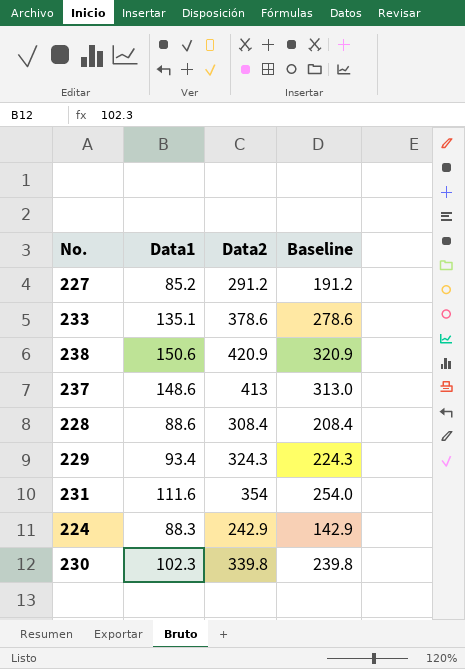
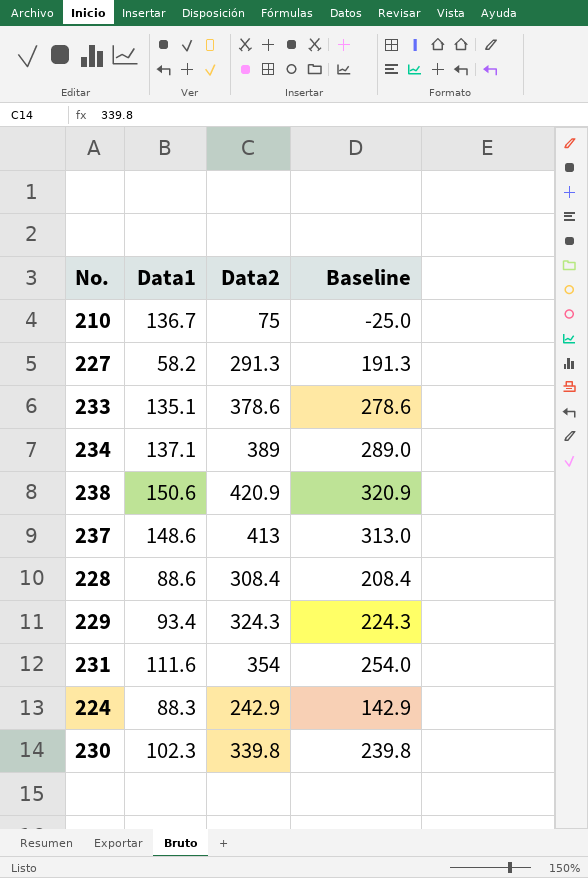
row 210: none -> 136.7 | 75 | -25.0
227 | Data1: 85.2 -> 58.2
227 | Data2: 291.2 -> 291.3
227 | Baseline: 191.2 -> 191.3
row 234: none -> 137.1 | 389 | 289.0

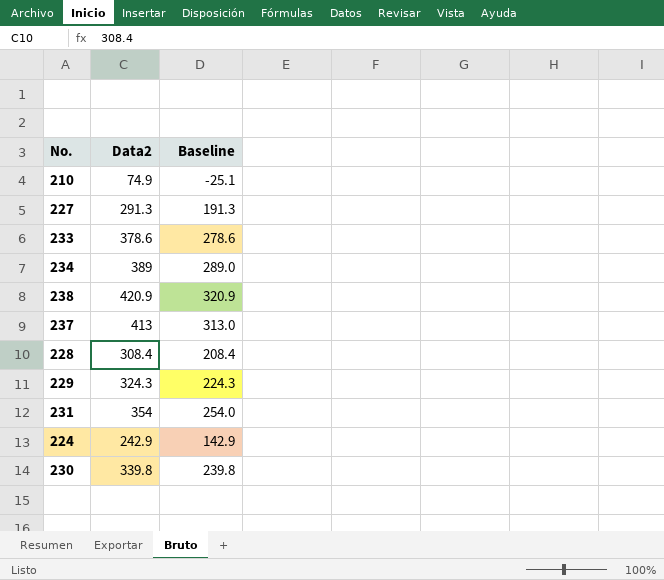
column Data1 | position: 2 -> none
210 | Data2: 75 -> 74.9
210 | Baseline: -25.0 -> -25.1

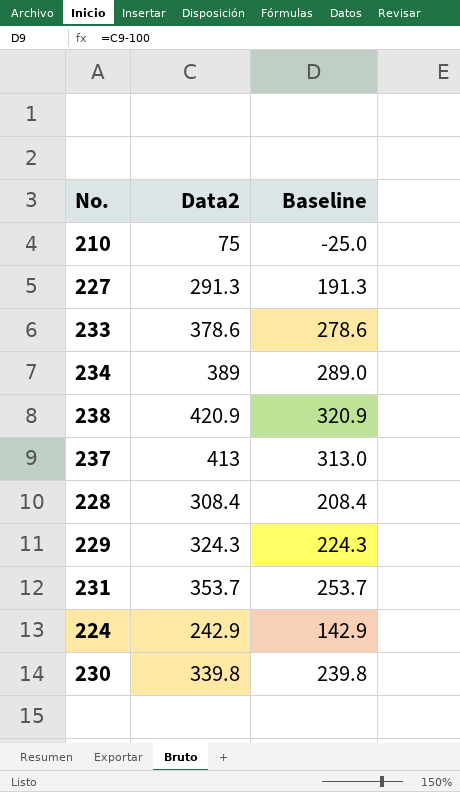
210 | Data2: 74.9 -> 75
210 | Baseline: -25.1 -> -25.0
231 | Data2: 354 -> 353.7
231 | Baseline: 254.0 -> 253.7

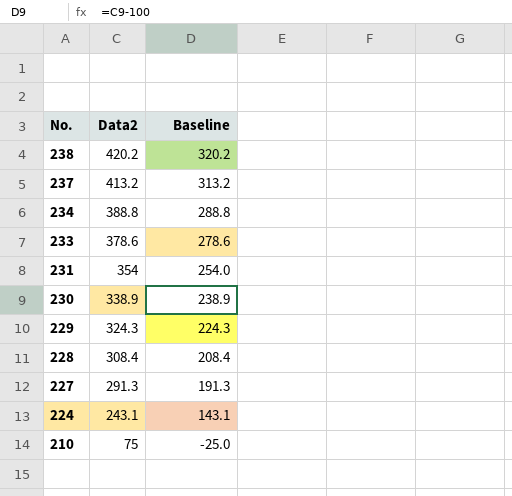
row order: none -> No. descending
238 | Data2: 420.9 -> 420.2
238 | Baseline: 320.9 -> 320.2
237 | Data2: 413 -> 413.2
237 | Baseline: 313.0 -> 313.2
234 | Data2: 389 -> 388.8
234 | Baseline: 289.0 -> 288.8
231 | Data2: 353.7 -> 354
231 | Baseline: 253.7 -> 254.0
230 | Data2: 339.8 -> 338.9
230 | Baseline: 239.8 -> 238.9
224 | Data2: 242.9 -> 243.1
224 | Baseline: 142.9 -> 143.1

